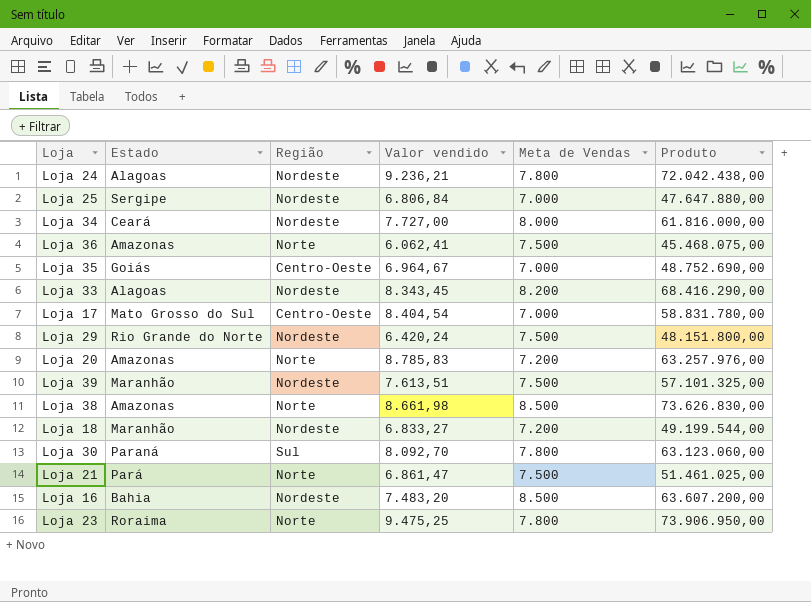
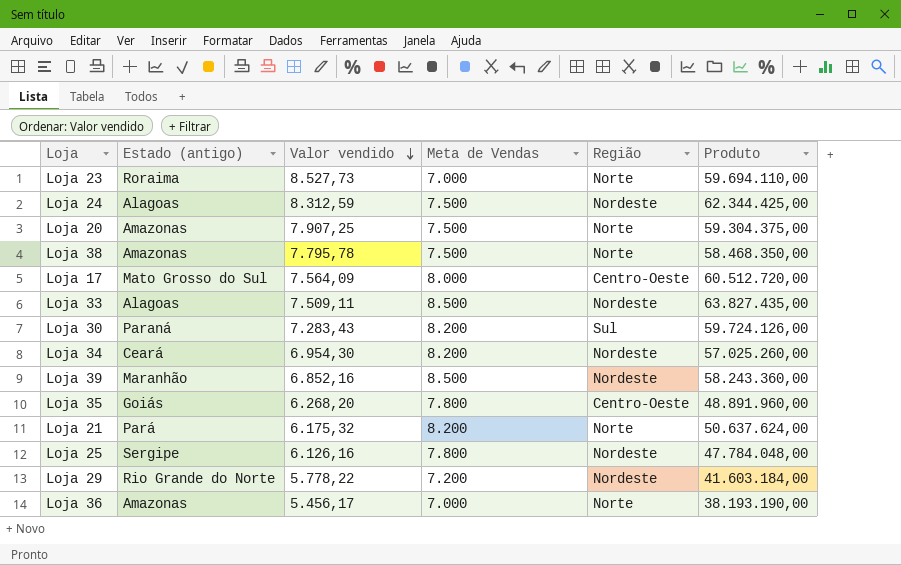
row order: none -> Valor vendido descending
column name: Estado -> Estado (antigo)
column Região | position: 3 -> 5
row Loja 18: Maranhão | Nordeste | 6.833,27 | 7.200 | 49.199.544,00 -> none
row Loja 16: Bahia | Nordeste | 7.483,20 | 8.500 | 63.607.200,00 -> none
Loja 23 | Valor vendido: 9.475,25 -> 8.527,73
Loja 23 | Meta de Vendas: 7.800 -> 7.000
Loja 23 | Produto: 73.906.950,00 -> 59.694.110,00
Loja 24 | Valor vendido: 9.236,21 -> 8.312,59
Loja 24 | Meta de Vendas: 7.800 -> 7.500
Loja 24 | Produto: 72.042.438,00 -> 62.344.425,00
Loja 20 | Valor vendido: 8.785,83 -> 7.907,25
Loja 20 | Meta de Vendas: 7.200 -> 7.500
Loja 20 | Produto: 63.257.976,00 -> 59.304.375,00
Loja 38 | Valor vendido: 8.661,98 -> 7.795,78
Loja 38 | Meta de Vendas: 8.500 -> 7.500
Loja 38 | Produto: 73.626.830,00 -> 58.468.350,00
Loja 17 | Valor vendido: 8.404,54 -> 7.564,09
Loja 17 | Meta de Vendas: 7.000 -> 8.000
Loja 17 | Produto: 58.831.780,00 -> 60.512.720,00
Loja 33 | Valor vendido: 8.343,45 -> 7.509,11
Loja 33 | Meta de Vendas: 8.200 -> 8.500
Loja 33 | Produto: 68.416.290,00 -> 63.827.435,00
Loja 30 | Valor vendido: 8.092,70 -> 7.283,43
Loja 30 | Meta de Vendas: 7.800 -> 8.200
Loja 30 | Produto: 63.123.060,00 -> 59.724.126,00
Loja 34 | Valor vendido: 7.727,00 -> 6.954,30
Loja 34 | Meta de Vendas: 8.000 -> 8.200
Loja 34 | Produto: 61.816.000,00 -> 57.025.260,00
Loja 39 | Valor vendido: 7.613,51 -> 6.852,16
Loja 39 | Meta de Vendas: 7.500 -> 8.500
Loja 39 | Produto: 57.101.325,00 -> 58.243.360,00
Loja 35 | Valor vendido: 6.964,67 -> 6.268,20
Loja 35 | Meta de Vendas: 7.000 -> 7.800
Loja 35 | Produto: 48.752.690,00 -> 48.891.960,00
Loja 21 | Valor vendido: 6.861,47 -> 6.175,32
Loja 21 | Meta de Vendas: 7.500 -> 8.200
Loja 21 | Produto: 51.461.025,00 -> 50.637.624,00
Loja 25 | Valor vendido: 6.806,84 -> 6.126,16
Loja 25 | Meta de Vendas: 7.000 -> 7.800
Loja 25 | Produto: 47.647.880,00 -> 47.784.048,00
Loja 29 | Valor vendido: 6.420,24 -> 5.778,22
Loja 29 | Meta de Vendas: 7.500 -> 7.200
Loja 29 | Produto: 48.151.800,00 -> 41.603.184,00
Loja 36 | Valor vendido: 6.062,41 -> 5.456,17
Loja 36 | Meta de Vendas: 7.500 -> 7.000
Loja 36 | Produto: 45.468.075,00 -> 38.193.190,00

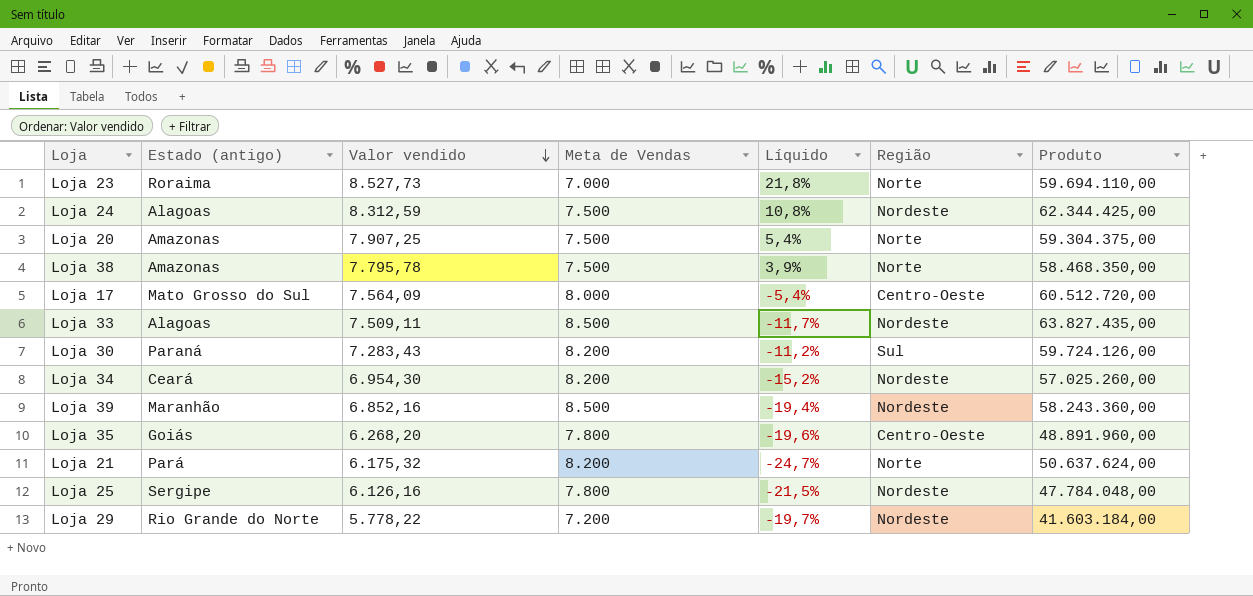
column Líquido | formula: none -> ([Valor vendido] - [Meta de Vendas]) / [Meta de Vendas]
row Loja 36: Amazonas | 5.456,17 | 7.000 | Norte | 38.193.190,00 -> none

